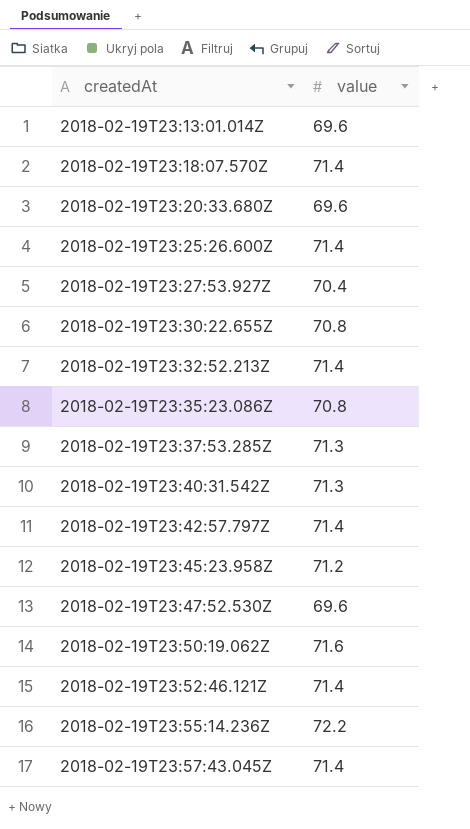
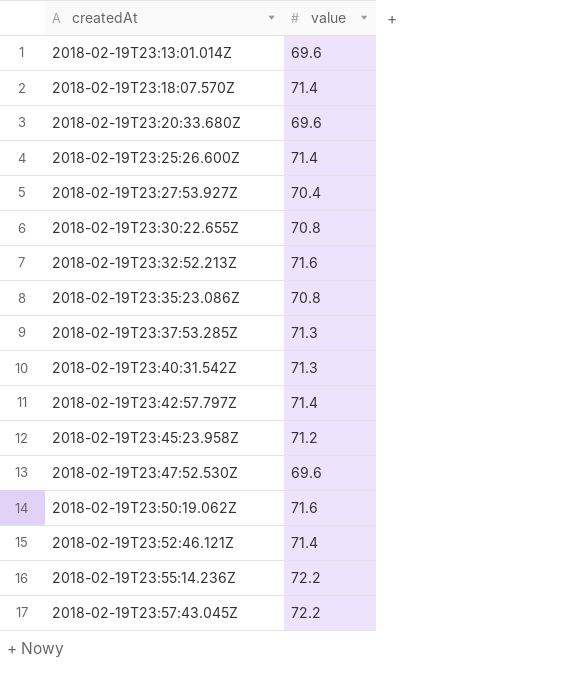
2018-02-19T23:32:52.213Z | value: 71.4 -> 71.6
2018-02-19T23:57:43.045Z | value: 71.4 -> 72.2

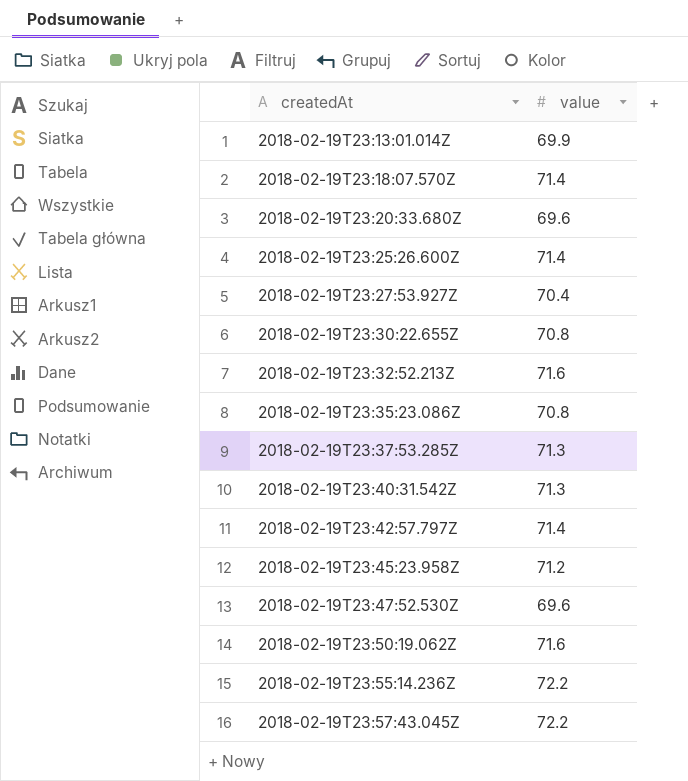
row 2018-02-19T23:52:46.121Z: 71.4 -> none
2018-02-19T23:13:01.014Z | value: 69.6 -> 69.9

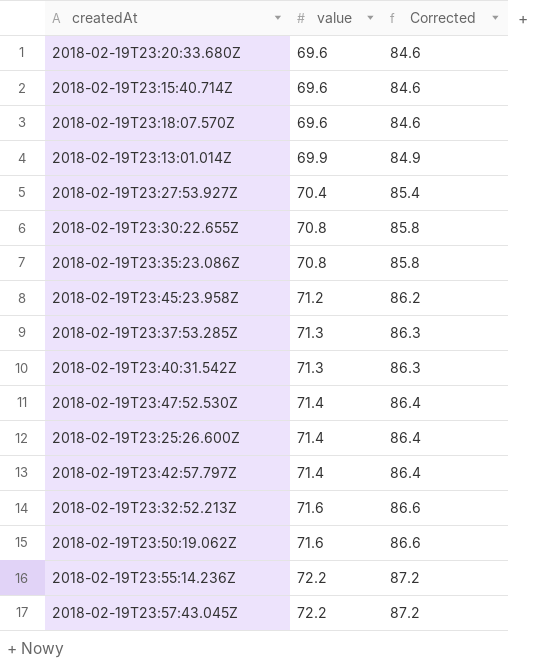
row order: createdAt ascending -> value ascending
column Corrected | formula: none -> [value] + 15
row 2018-02-19T23:15:40.714Z: none -> 69.6 | 84.6
2018-02-19T23:18:07.570Z | value: 71.4 -> 69.6
2018-02-19T23:47:52.530Z | value: 69.6 -> 71.4

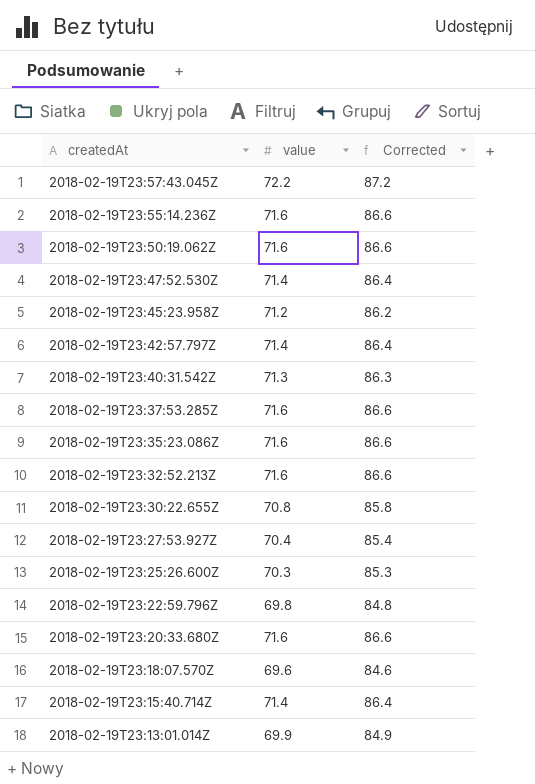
row order: value ascending -> createdAt descending
2018-02-19T23:55:14.236Z | value: 72.2 -> 71.6
2018-02-19T23:55:14.236Z | Corrected: 87.2 -> 86.6
2018-02-19T23:37:53.285Z | value: 71.3 -> 71.6
2018-02-19T23:37:53.285Z | Corrected: 86.3 -> 86.6
2018-02-19T23:35:23.086Z | value: 70.8 -> 71.6
2018-02-19T23:35:23.086Z | Corrected: 85.8 -> 86.6
2018-02-19T23:25:26.600Z | value: 71.4 -> 70.3
2018-02-19T23:25:26.600Z | Corrected: 86.4 -> 85.3
row 2018-02-19T23:22:59.796Z: none -> 69.8 | 84.8
2018-02-19T23:20:33.680Z | value: 69.6 -> 71.6
2018-02-19T23:20:33.680Z | Corrected: 84.6 -> 86.6
2018-02-19T23:15:40.714Z | value: 69.6 -> 71.4
2018-02-19T23:15:40.714Z | Corrected: 84.6 -> 86.4

